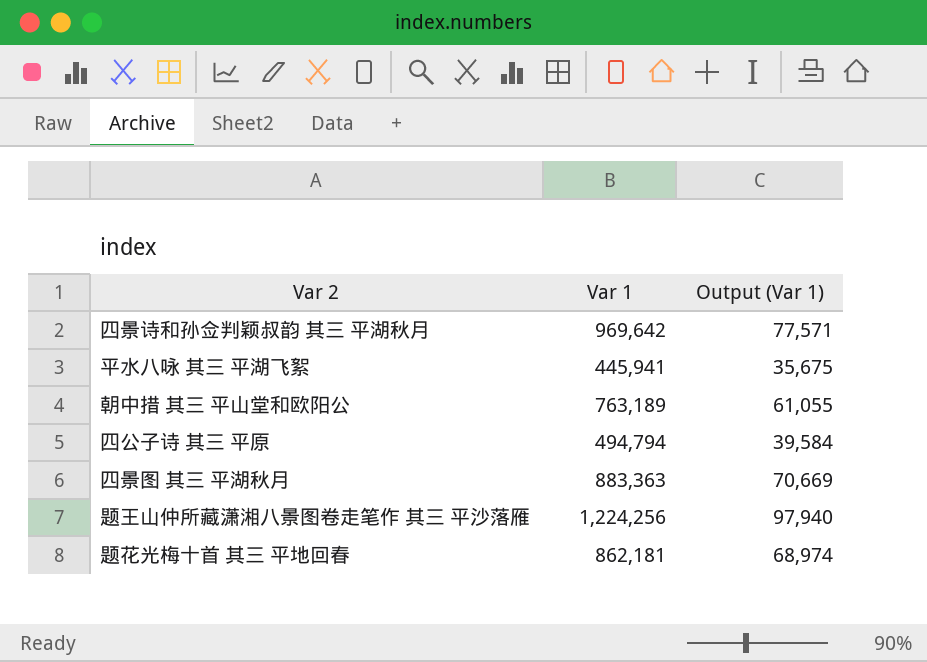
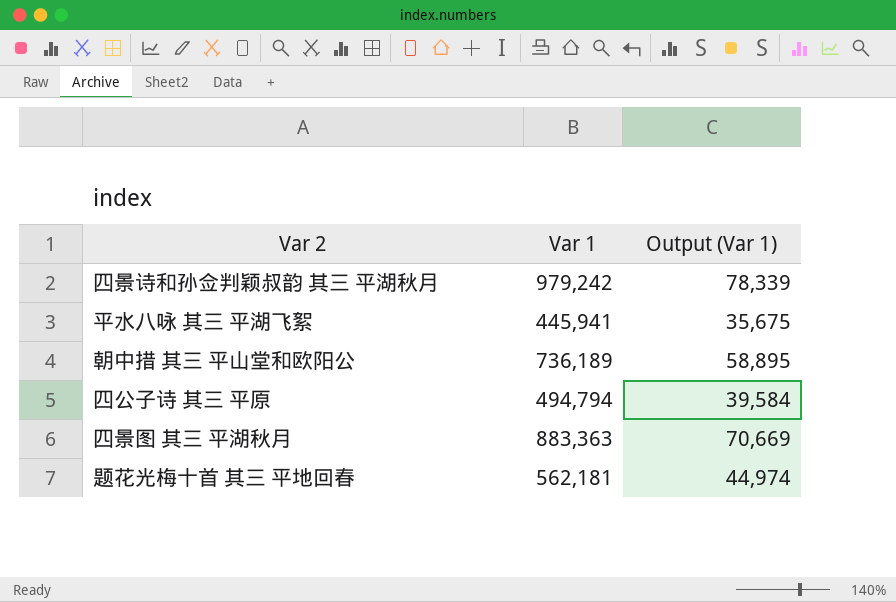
row 题王山仲所藏潇湘八景图卷走笔作 其三 平沙落雁: 1,224,256 | 97,940 -> none
四景诗和孙佥判颖叔韵 其三 平湖秋月 | Var 1: 969,642 -> 979,242
四景诗和孙佥判颖叔韵 其三 平湖秋月 | Output (Var 1): 77,571 -> 78,339
朝中措 其三 平山堂和欧阳公 | Var 1: 763,189 -> 736,189
朝中措 其三 平山堂和欧阳公 | Output (Var 1): 61,055 -> 58,895
题花光梅十首 其三 平地回春 | Var 1: 862,181 -> 562,181
题花光梅十首 其三 平地回春 | Output (Var 1): 68,974 -> 44,974

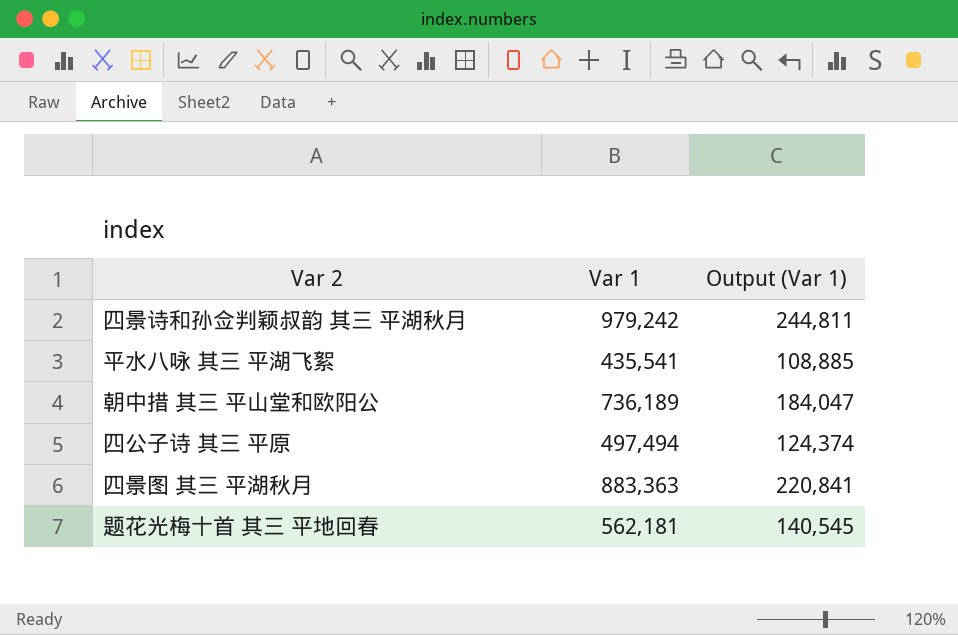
column Output (Var 1) | formula: [Var 1] * 0.08 -> [Var 1] * 0.25
平水八咏 其三 平湖飞絮 | Var 1: 445,941 -> 435,541
四公子诗 其三 平原 | Var 1: 494,794 -> 497,494

